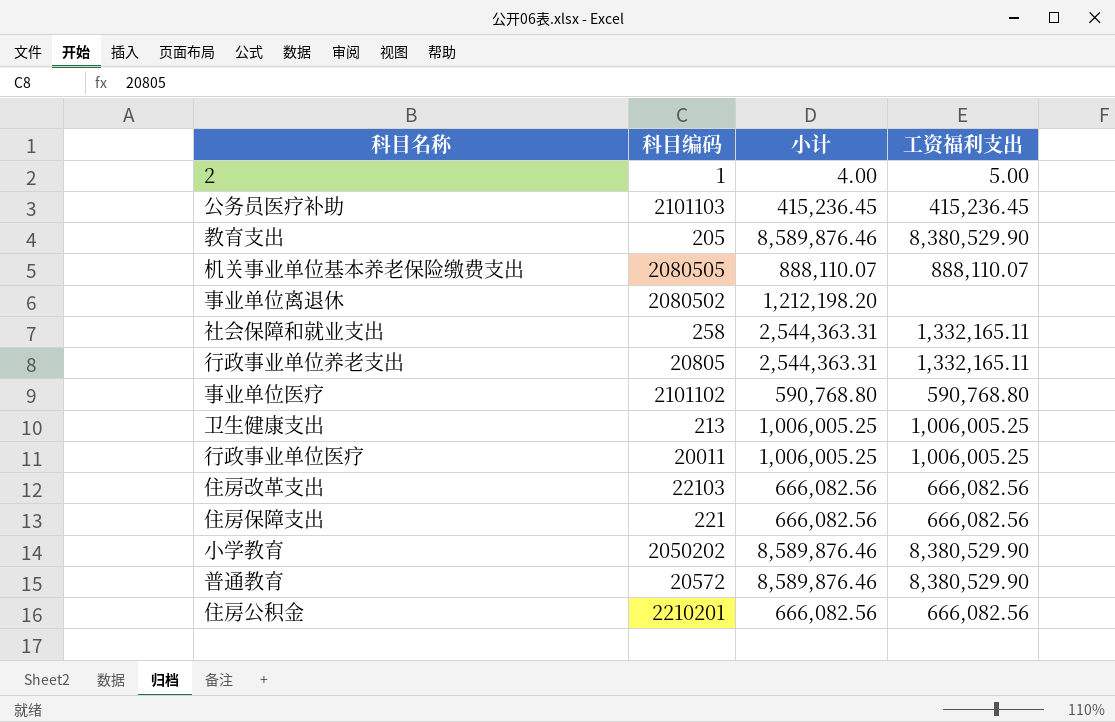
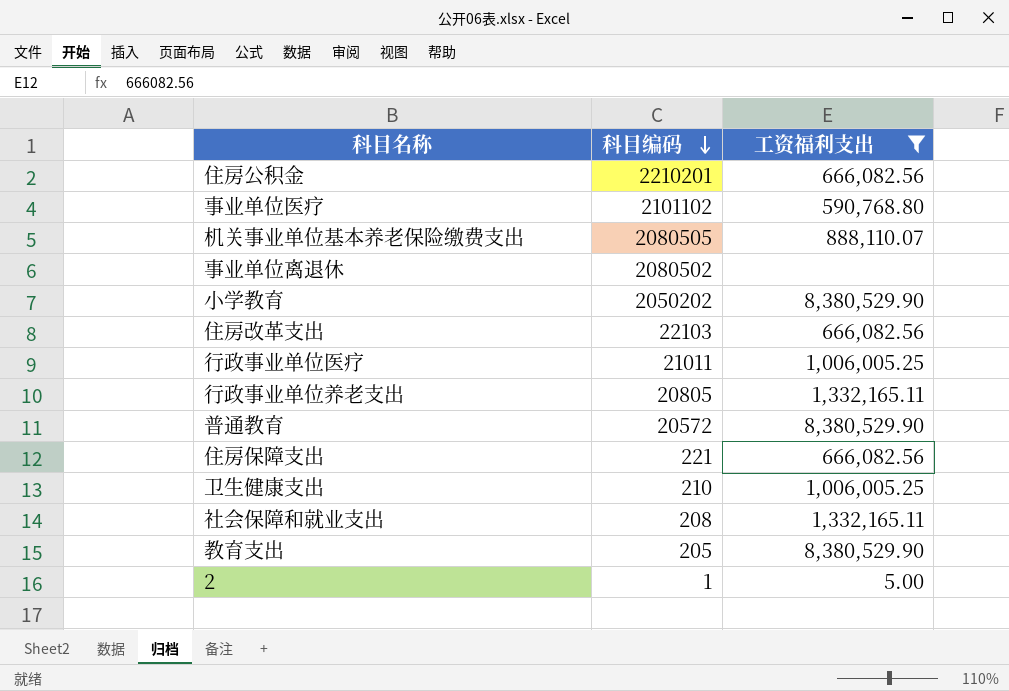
filter: none -> 工资福利支出 != 415,236.45
row order: none -> 科目编码 descending
column 小计 | position: 3 -> none
行政事业单位医疗 | 科目编码: 20011 -> 21011
卫生健康支出 | 科目编码: 213 -> 210
社会保障和就业支出 | 科目编码: 258 -> 208

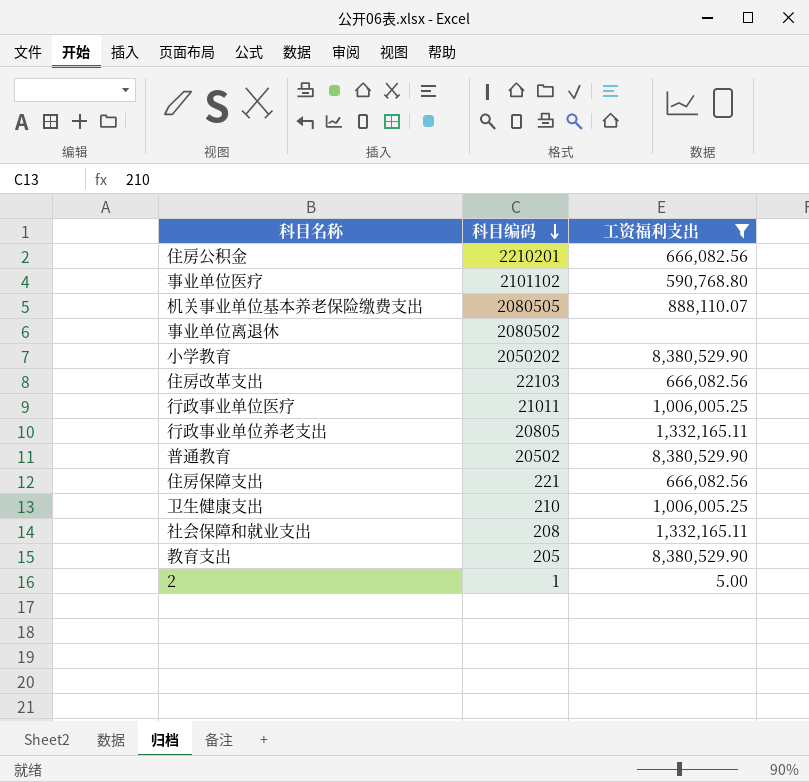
普通教育 | 科目编码: 20572 -> 20502

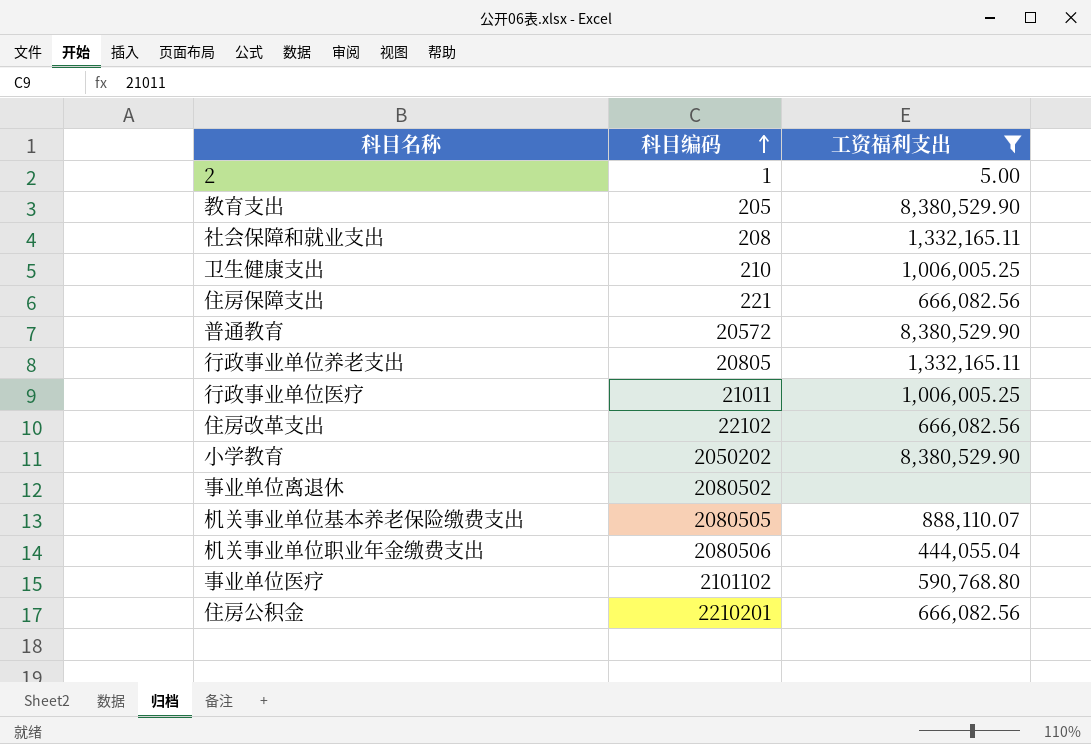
row order: 科目编码 descending -> 科目编码 ascending
普通教育 | 科目编码: 20502 -> 20572
住房改革支出 | 科目编码: 22103 -> 22102
row 机关事业单位职业年金缴费支出: none -> 2080506 | 444,055.04

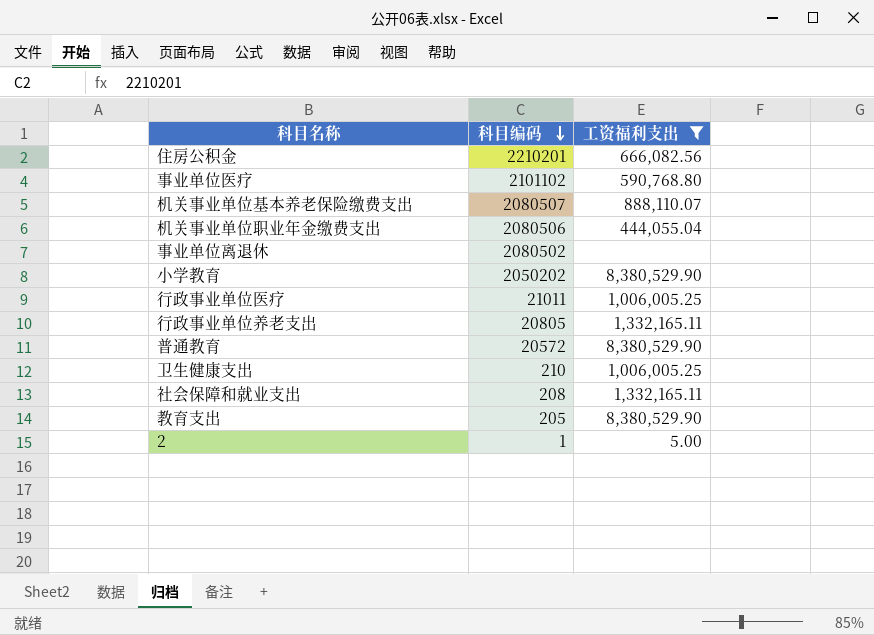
row order: 科目编码 ascending -> 科目编码 descending
row 住房保障支出: 221 | 666,082.56 -> none
row 住房改革支出: 22102 | 666,082.56 -> none
机关事业单位基本养老保险缴费支出 | 科目编码: 2080505 -> 2080507

